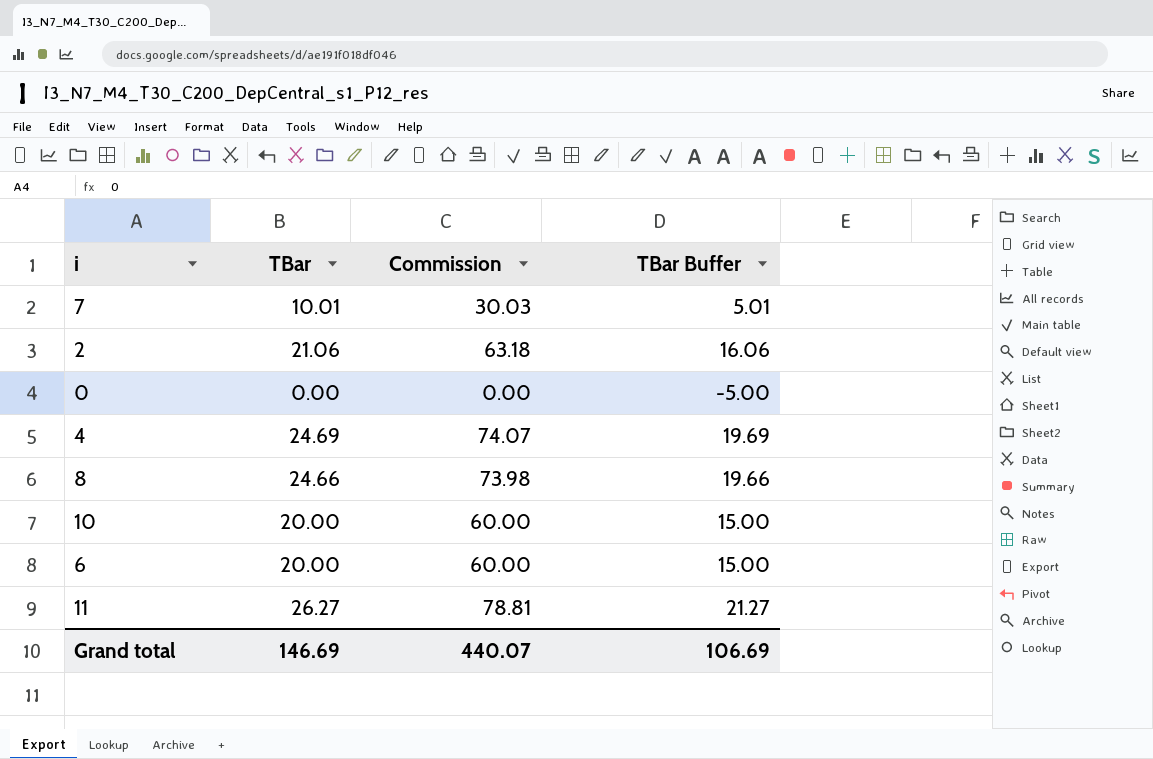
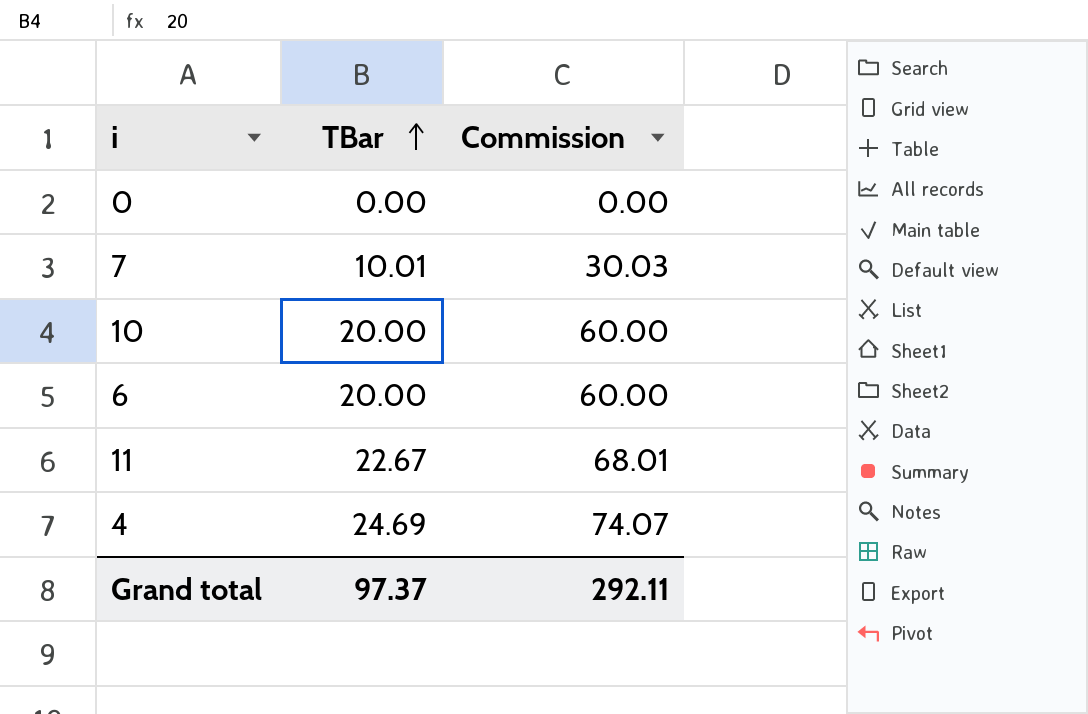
row order: none -> TBar ascending
column TBar Buffer | formula: [TBar] - 5 -> none
row 2: 21.06 | 63.18 | 16.06 -> none
row 8: 24.66 | 73.98 | 19.66 -> none
11 | TBar: 26.27 -> 22.67
11 | Commission: 78.81 -> 68.01
Grand total | TBar: 146.69 -> 97.37
Grand total | Commission: 440.07 -> 292.11

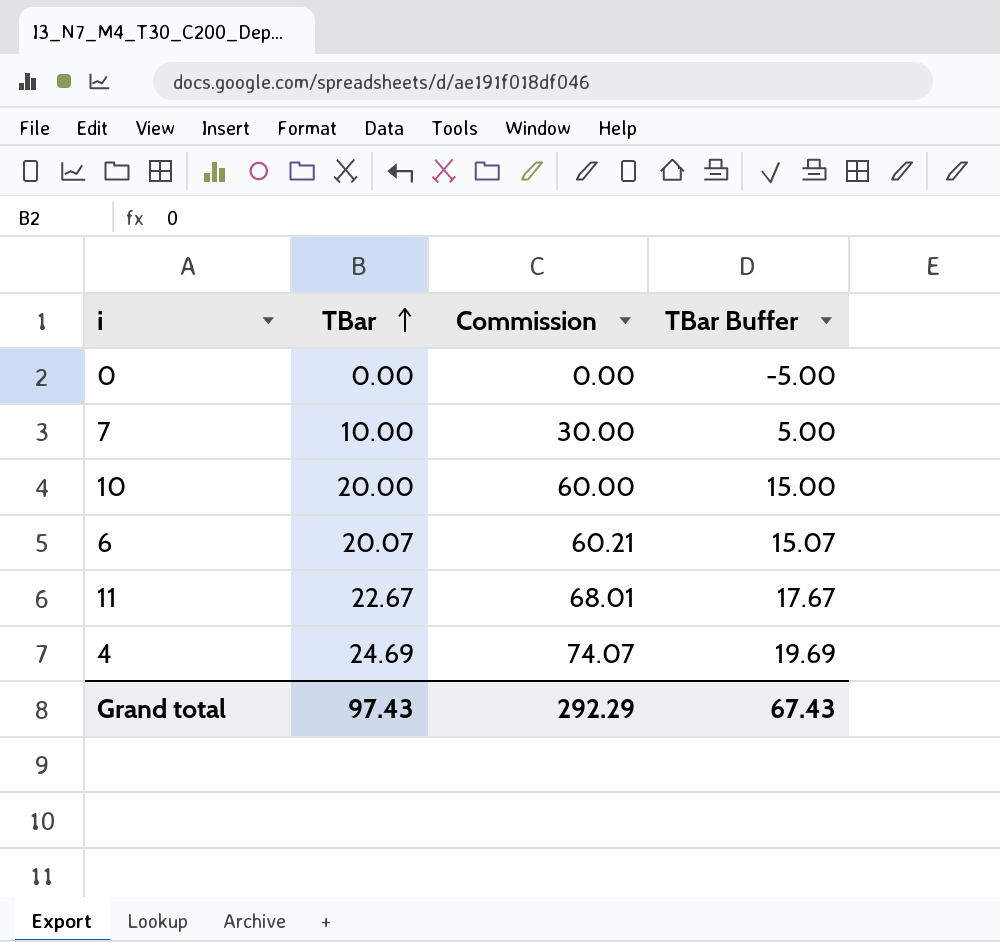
column TBar Buffer | formula: none -> [TBar] - 5
7 | TBar: 10.01 -> 10.00
7 | Commission: 30.03 -> 30.00
6 | TBar: 20.00 -> 20.07
6 | Commission: 60.00 -> 60.21
Grand total | TBar: 97.37 -> 97.43
Grand total | Commission: 292.11 -> 292.29

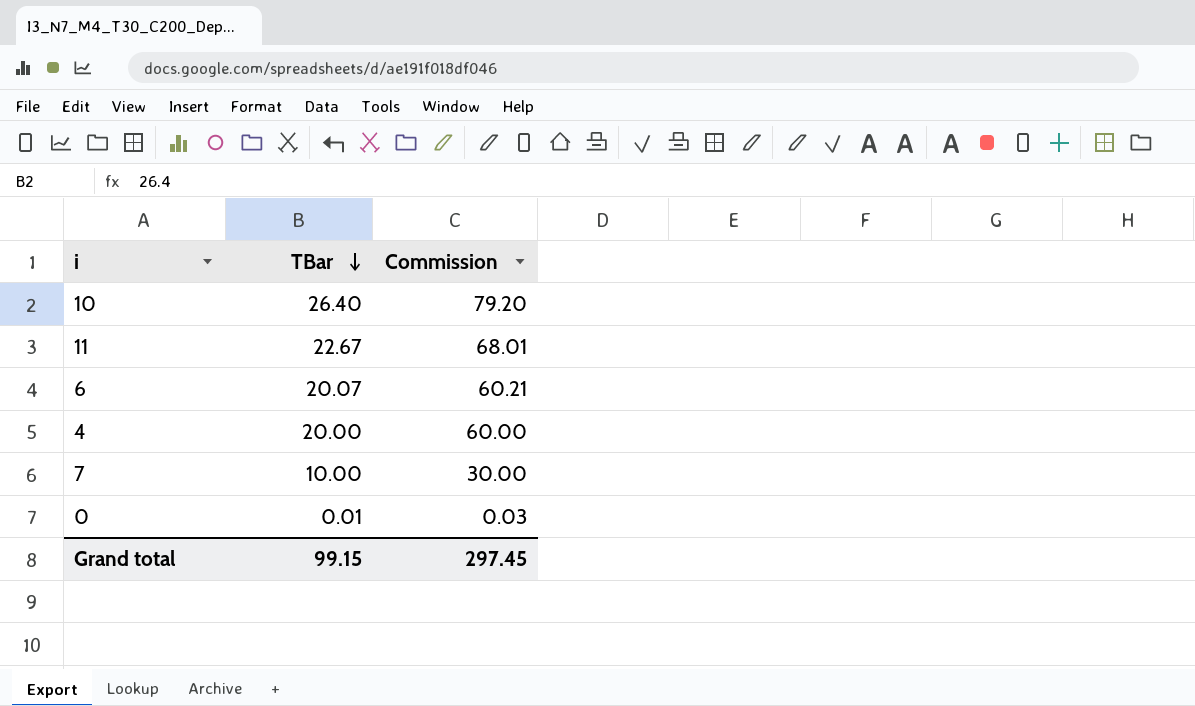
row order: TBar ascending -> TBar descending
column TBar Buffer | formula: [TBar] - 5 -> none
10 | TBar: 20.00 -> 26.40
10 | Commission: 60.00 -> 79.20
4 | TBar: 24.69 -> 20.00
4 | Commission: 74.07 -> 60.00
0 | TBar: 0.00 -> 0.01
0 | Commission: 0.00 -> 0.03
Grand total | TBar: 97.43 -> 99.15
Grand total | Commission: 292.29 -> 297.45

